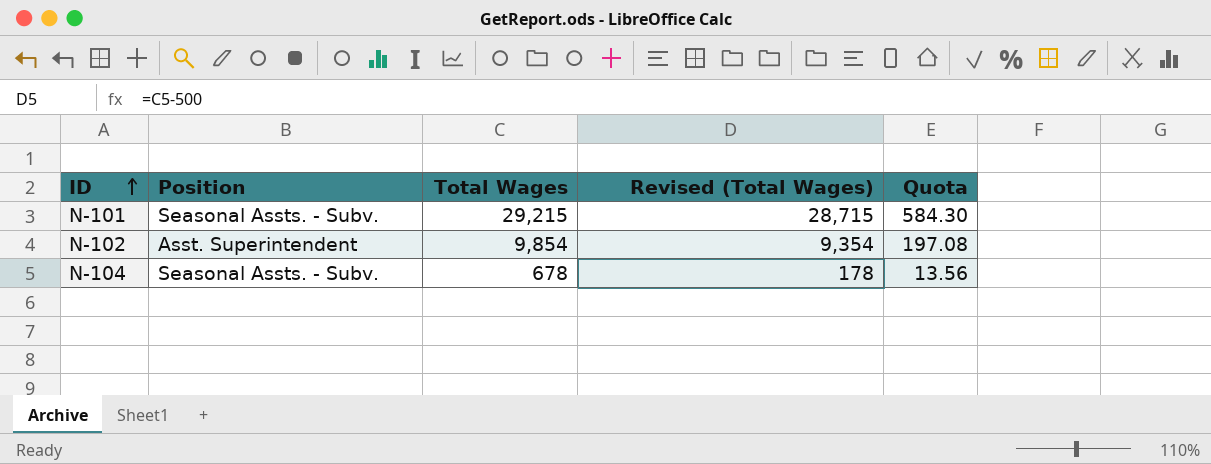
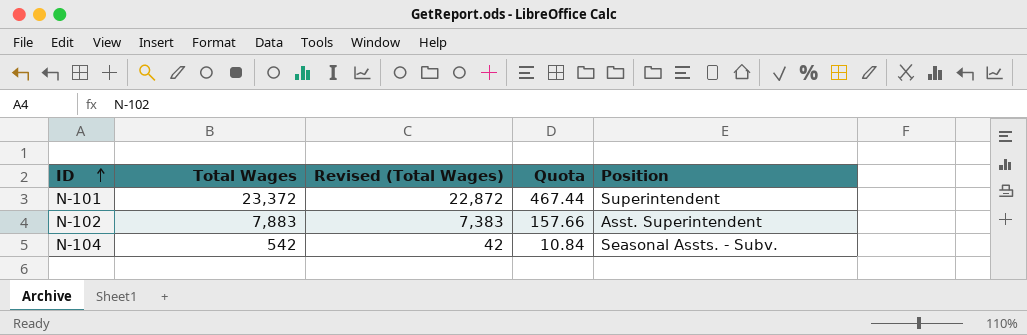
column Position | position: 2 -> 5
N-101 | Total Wages: 29,215 -> 23,372
N-101 | Revised (Total Wages): 28,715 -> 22,872
N-101 | Quota: 584.30 -> 467.44
N-101 | Position: Seasonal Assts. - Subv. -> Superintendent
N-102 | Total Wages: 9,854 -> 7,883
N-102 | Revised (Total Wages): 9,354 -> 7,383
N-102 | Quota: 197.08 -> 157.66
N-104 | Total Wages: 678 -> 542
N-104 | Revised (Total Wages): 178 -> 42
N-104 | Quota: 13.56 -> 10.84

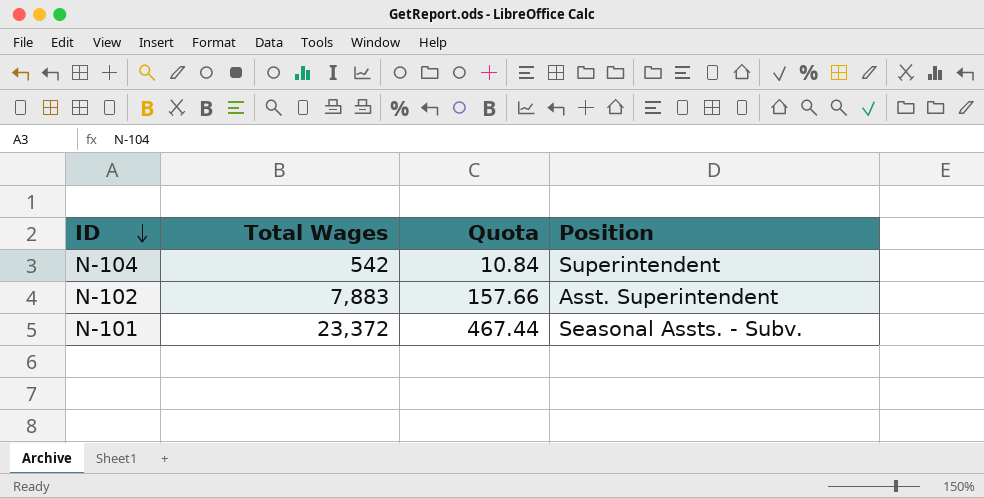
row order: ID ascending -> ID descending
column Revised (Total Wages) | formula: [Total Wages] - 500 -> none
N-104 | Position: Seasonal Assts. - Subv. -> Superintendent
N-101 | Position: Superintendent -> Seasonal Assts. - Subv.

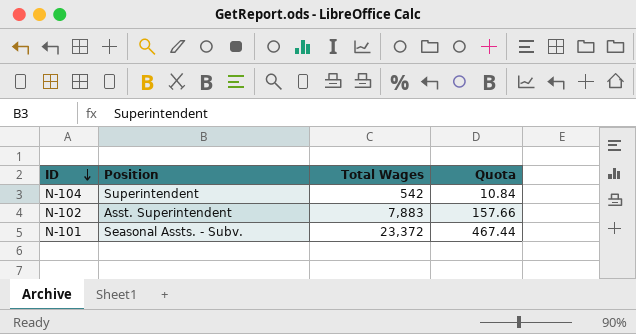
column Position | position: 4 -> 2

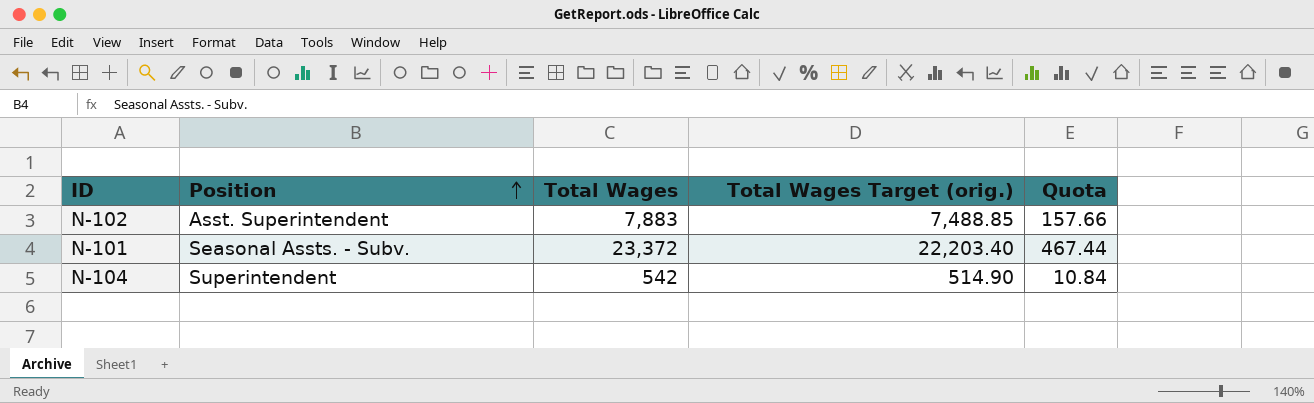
row order: ID descending -> Position ascending
column Total Wages Target (orig.) | formula: none -> [Total Wages] * 0.95

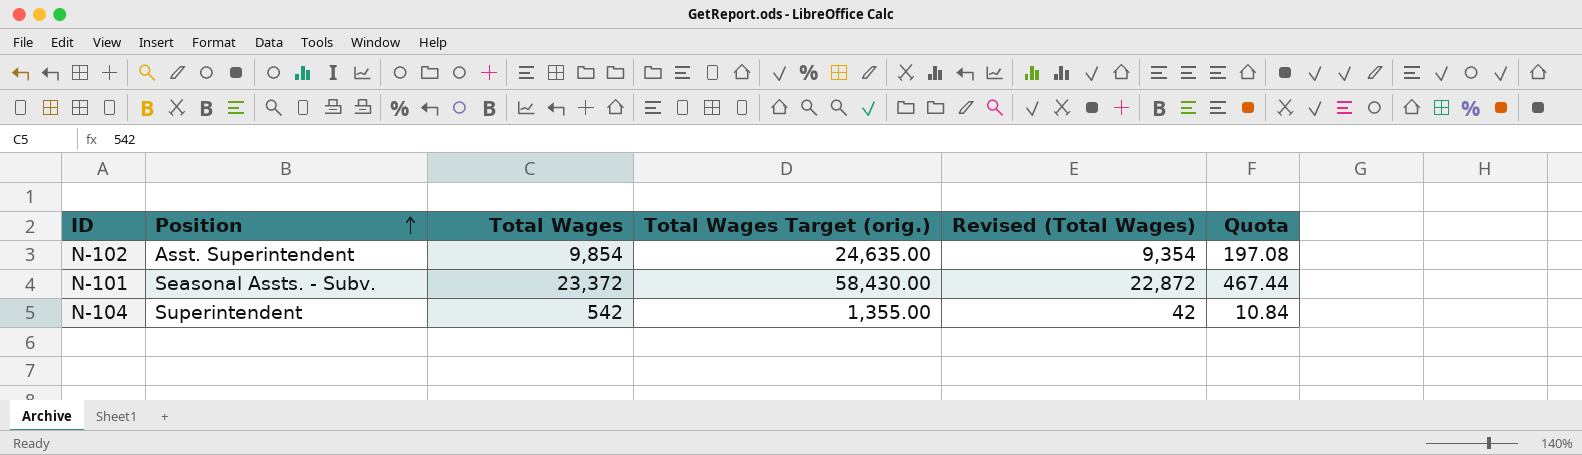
column Total Wages Target (orig.) | formula: [Total Wages] * 0.95 -> [Total Wages] * 2.5
column Revised (Total Wages) | formula: none -> [Total Wages] - 500
N-102 | Total Wages: 7,883 -> 9,854
N-102 | Quota: 157.66 -> 197.08

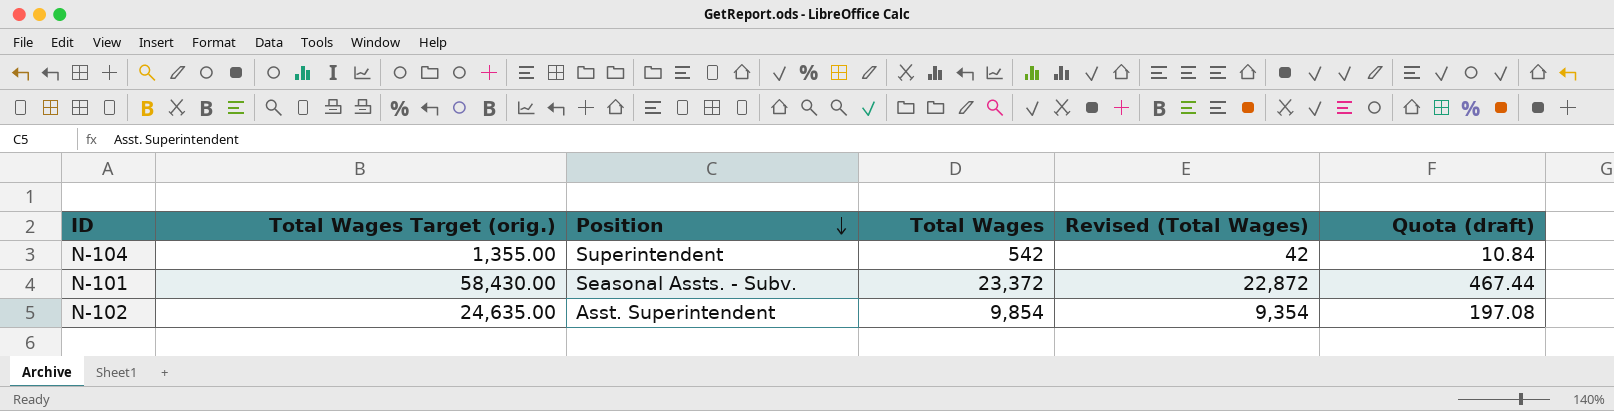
row order: Position ascending -> Position descending
column Total Wages Target (orig.) | position: 4 -> 2
column name: Quota -> Quota (draft)

